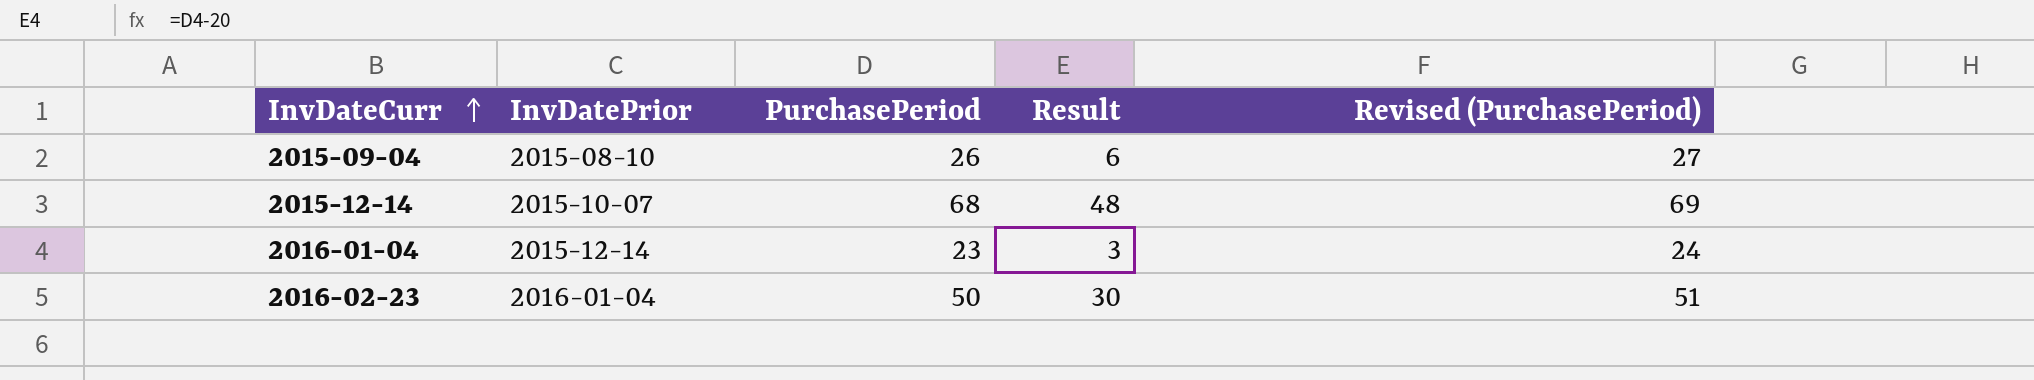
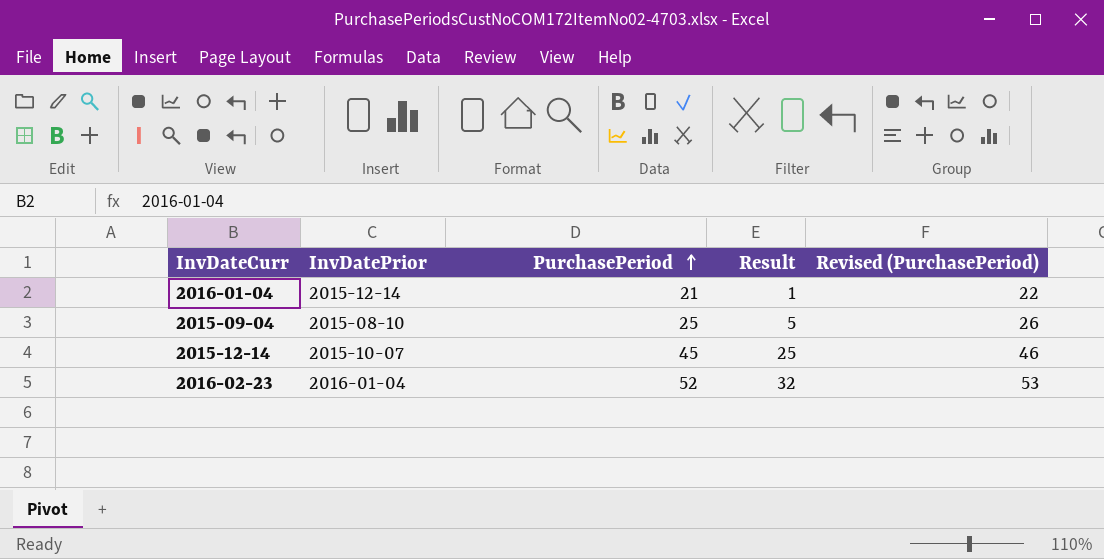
row order: InvDateCurr ascending -> PurchasePeriod ascending
2016-01-04 | PurchasePeriod: 23 -> 21
2016-01-04 | Result: 3 -> 1
2016-01-04 | Revised (PurchasePeriod): 24 -> 22
2015-09-04 | PurchasePeriod: 26 -> 25
2015-09-04 | Result: 6 -> 5
2015-09-04 | Revised (PurchasePeriod): 27 -> 26
2015-12-14 | PurchasePeriod: 68 -> 45
2015-12-14 | Result: 48 -> 25
2015-12-14 | Revised (PurchasePeriod): 69 -> 46
2016-02-23 | PurchasePeriod: 50 -> 52
2016-02-23 | Result: 30 -> 32
2016-02-23 | Revised (PurchasePeriod): 51 -> 53

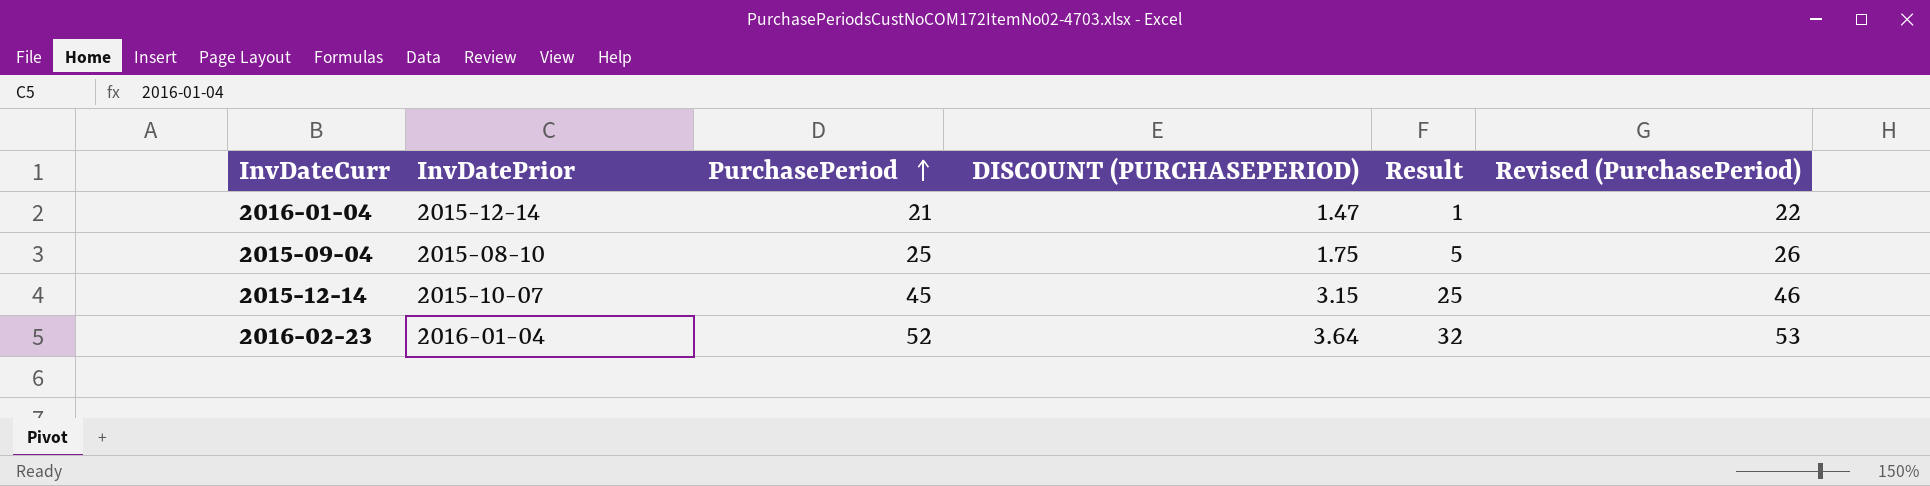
column DISCOUNT (PURCHASEPERIOD) | formula: none -> [PurchasePeriod] * 0.07

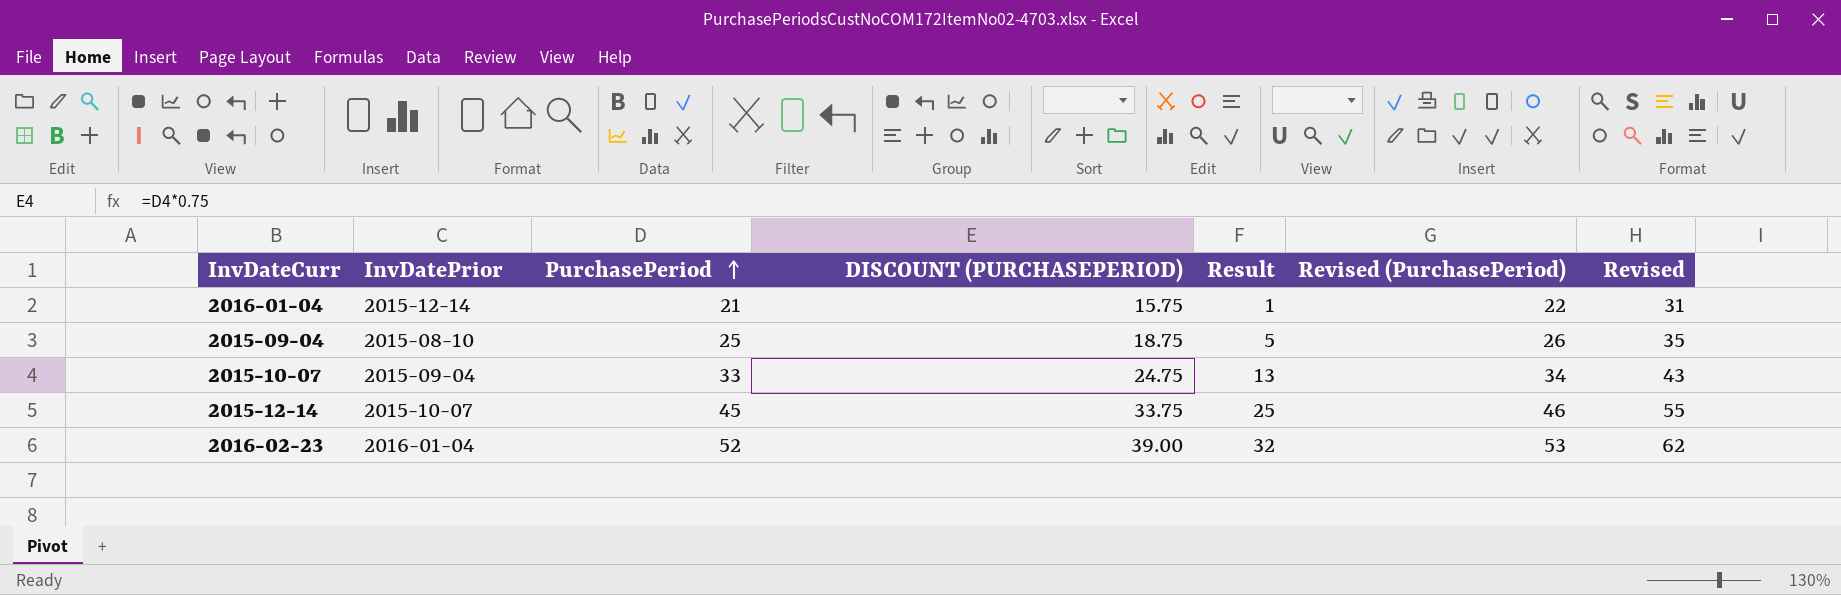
column DISCOUNT (PURCHASEPERIOD) | formula: [PurchasePeriod] * 0.07 -> [PurchasePeriod] * 0.75
column Revised | formula: none -> [PurchasePeriod] + 10
row 2015-10-07: none -> 2015-09-04 | 33 | 24.75 | 13 | 34 | 43

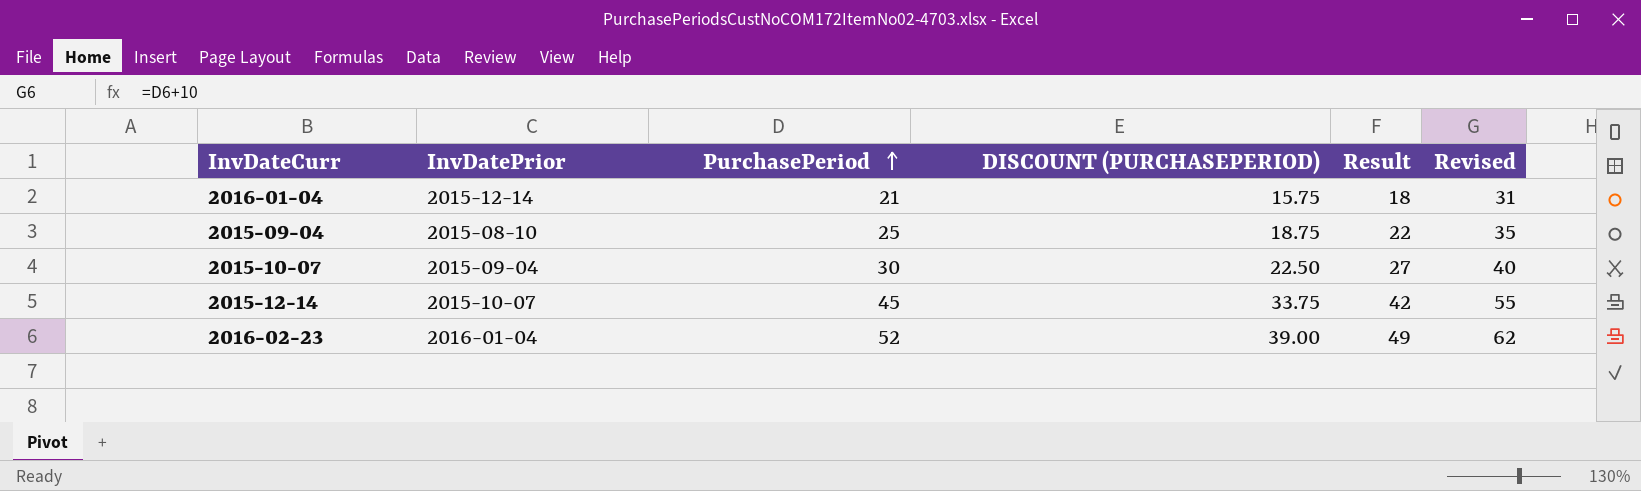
column Revised (PurchasePeriod) | formula: [PurchasePeriod] + 1 -> none
column Result | formula: [PurchasePeriod] - 20 -> [PurchasePeriod] - 3
2015-10-07 | PurchasePeriod: 33 -> 30
2015-10-07 | DISCOUNT (PURCHASEPERIOD): 24.75 -> 22.50
2015-10-07 | Revised: 43 -> 40

